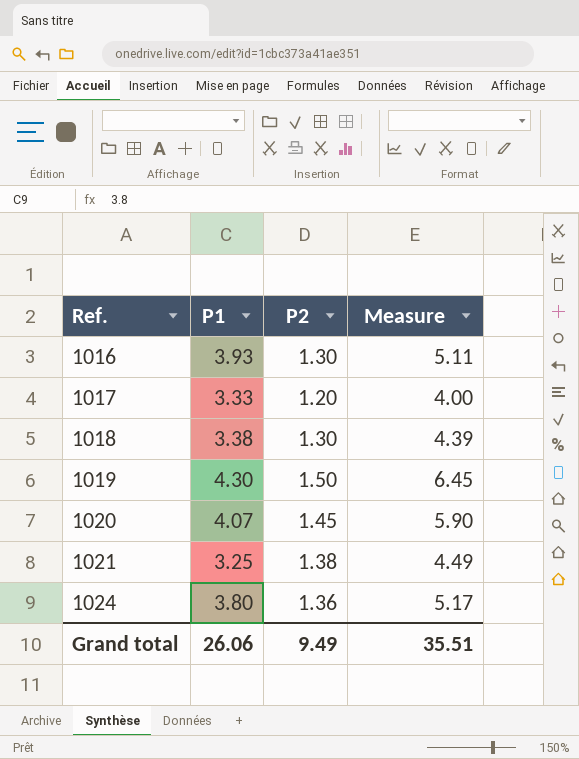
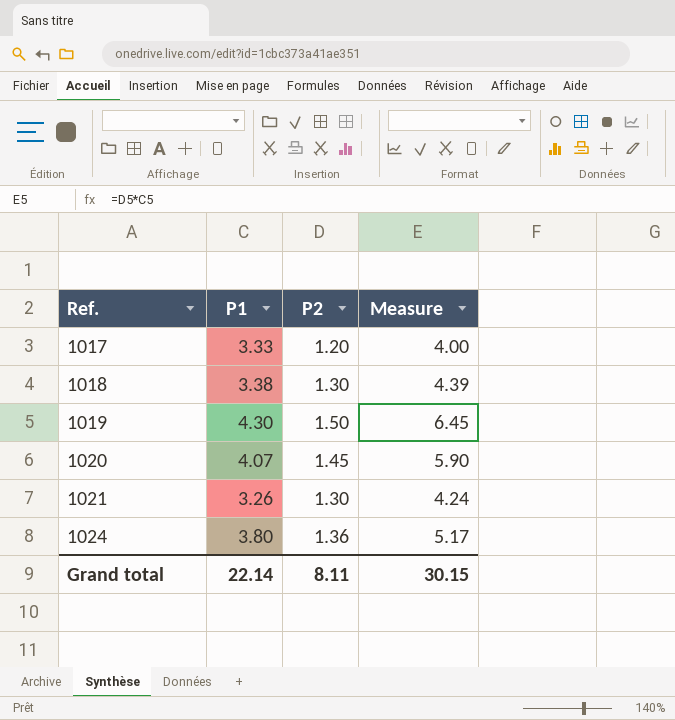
row 1016: 3.93 | 1.30 | 5.11 -> none
1021 | P1: 3.25 -> 3.26
1021 | P2: 1.38 -> 1.30
1021 | Measure: 4.49 -> 4.24
Grand total | P1: 26.06 -> 22.14
Grand total | P2: 9.49 -> 8.11
Grand total | Measure: 35.51 -> 30.15

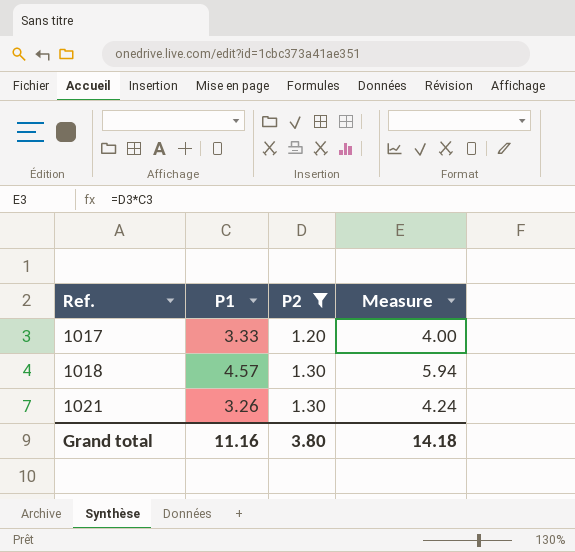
filter: none -> P2 <= 1.30
1018 | P1: 3.38 -> 4.57
1018 | Measure: 4.39 -> 5.94
Grand total | P1: 22.14 -> 11.16
Grand total | P2: 8.11 -> 3.80
Grand total | Measure: 30.15 -> 14.18

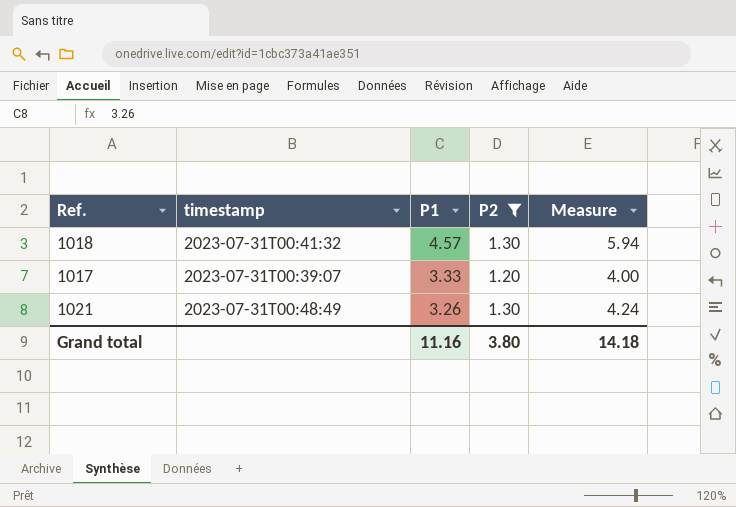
row order: Ref. ascending -> P1 descending
column timestamp | position: none -> 2

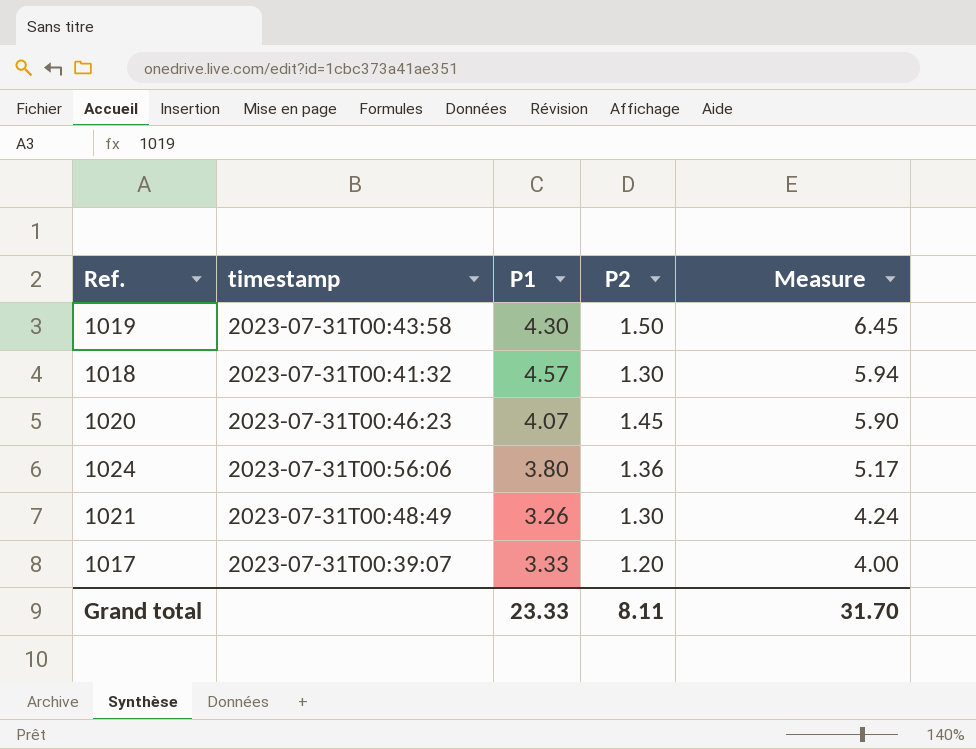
filter: P2 <= 1.30 -> none
row order: P1 descending -> Measure descending
Grand total | P1: 11.16 -> 23.33
Grand total | P2: 3.80 -> 8.11
Grand total | Measure: 14.18 -> 31.70

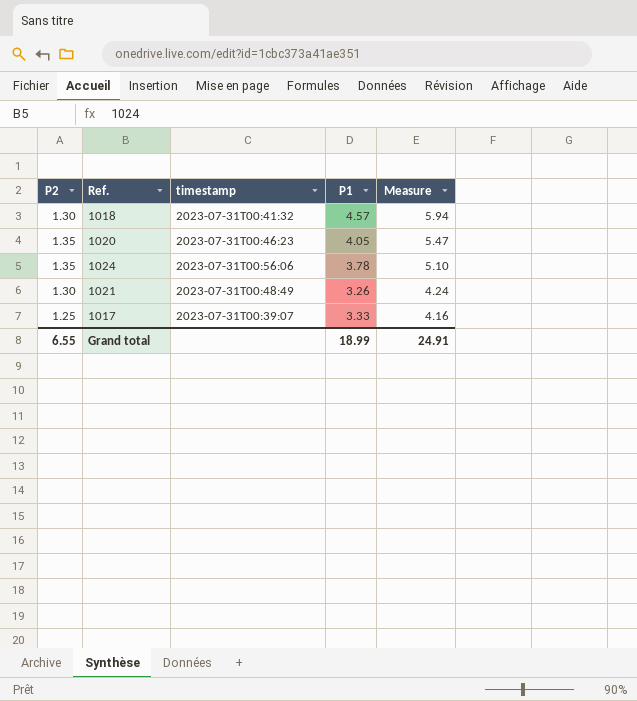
column P2 | position: 4 -> 1
row 1019: 2023-07-31T00:43:58 | 4.30 | 1.50 | 6.45 -> none
1020 | P2: 1.45 -> 1.35
1020 | P1: 4.07 -> 4.05
1020 | Measure: 5.90 -> 5.47
1024 | P2: 1.36 -> 1.35
1024 | P1: 3.80 -> 3.78
1024 | Measure: 5.17 -> 5.10
1017 | P2: 1.20 -> 1.25
1017 | Measure: 4.00 -> 4.16
Grand total | P2: 8.11 -> 6.55
Grand total | P1: 23.33 -> 18.99
Grand total | Measure: 31.70 -> 24.91

